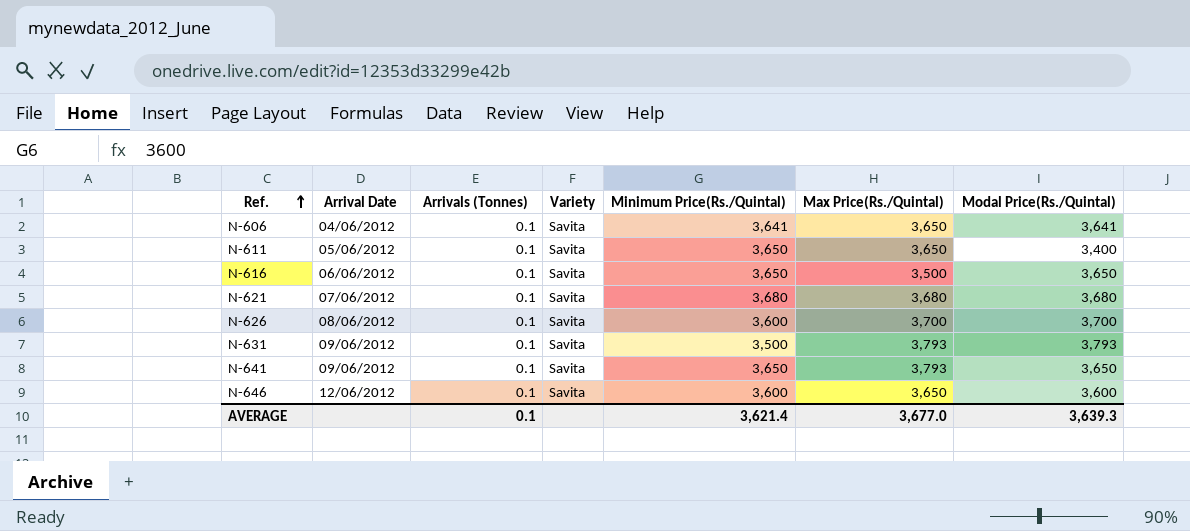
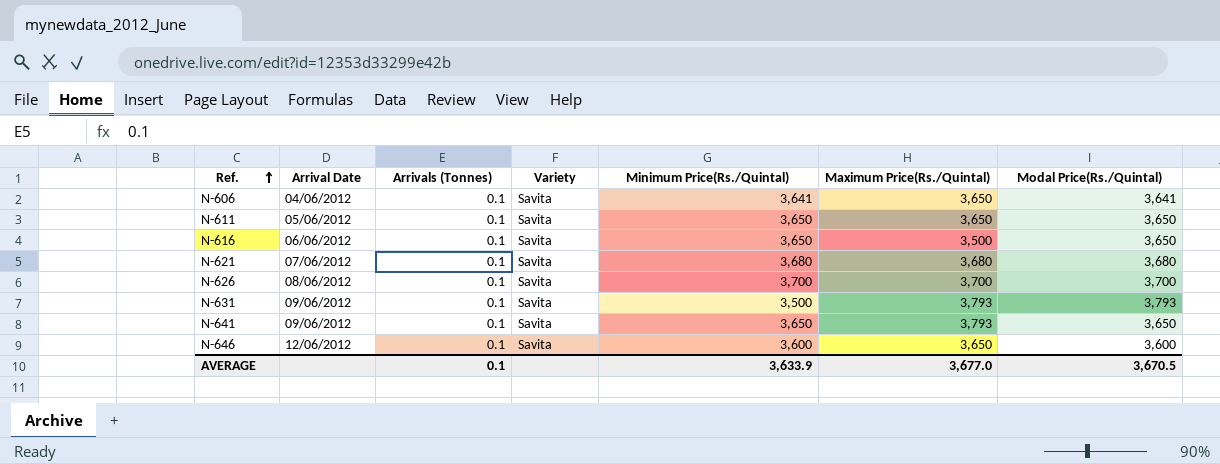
column name: Max Price(Rs./Quintal) -> Maximum Price(Rs./Quintal)
N-611 | Modal Price(Rs./Quintal): 3,400 -> 3,650
N-626 | Minimum Price(Rs./Quintal): 3,600 -> 3,700
AVERAGE | Minimum Price(Rs./Quintal): 3,621.4 -> 3,633.9
AVERAGE | Modal Price(Rs./Quintal): 3,639.3 -> 3,670.5

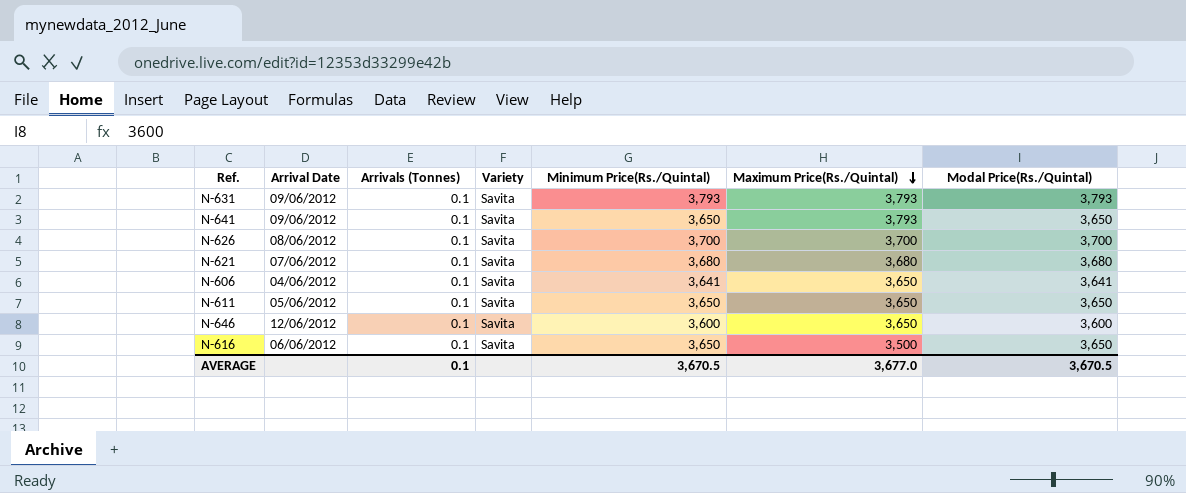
row order: Ref. ascending -> Maximum Price(Rs./Quintal) descending
N-631 | Minimum Price(Rs./Quintal): 3,500 -> 3,793
AVERAGE | Minimum Price(Rs./Quintal): 3,633.9 -> 3,670.5

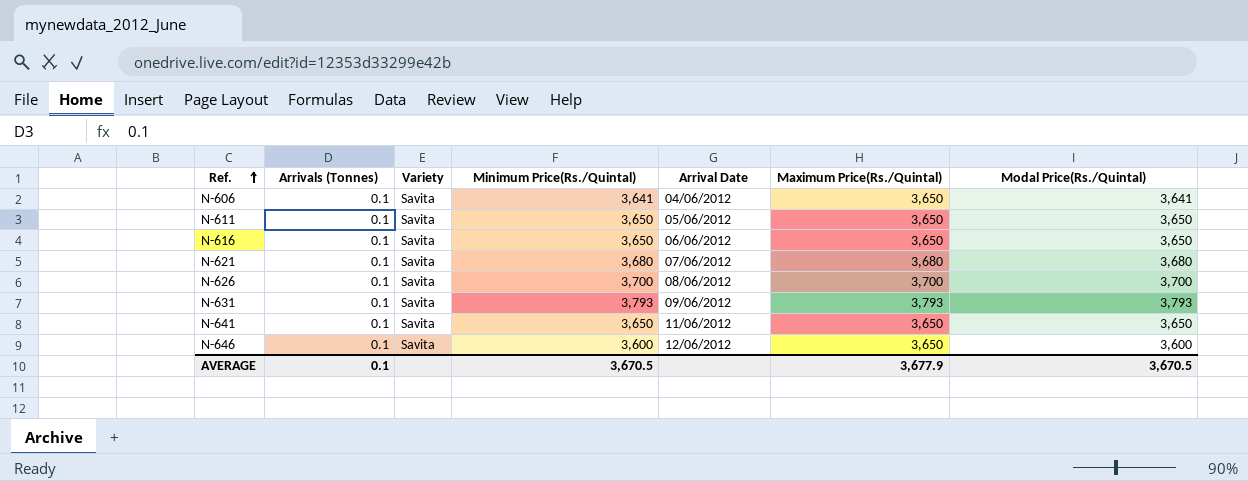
row order: Maximum Price(Rs./Quintal) descending -> Ref. ascending
column Arrival Date | position: 2 -> 5
N-616 | Maximum Price(Rs./Quintal): 3,500 -> 3,650
N-641 | Arrival Date: 09/06/2012 -> 11/06/2012
N-641 | Maximum Price(Rs./Quintal): 3,793 -> 3,650
AVERAGE | Maximum Price(Rs./Quintal): 3,677.0 -> 3,677.9

